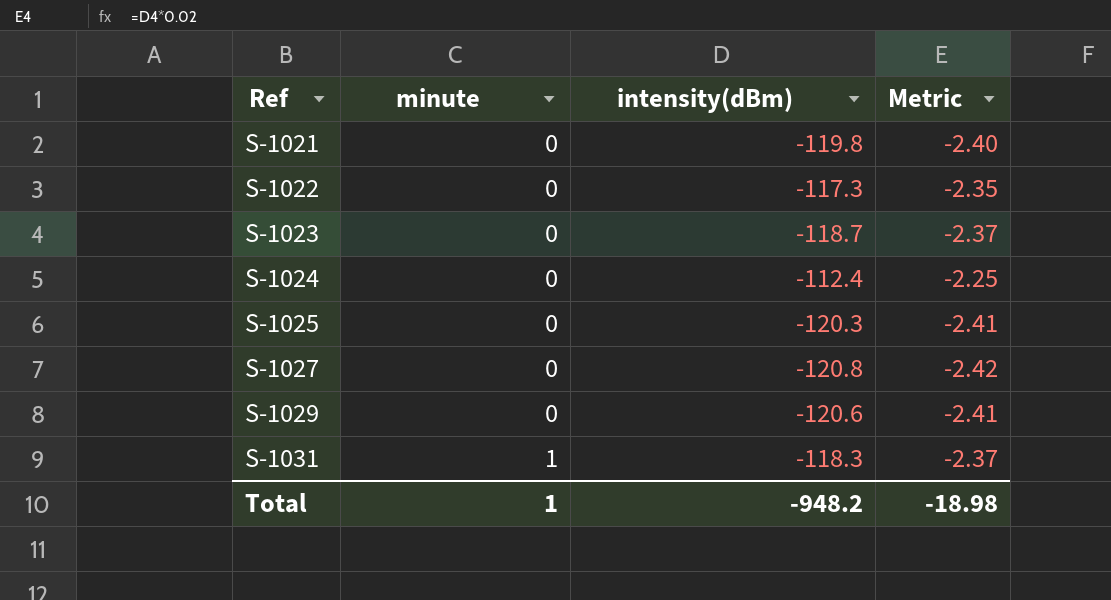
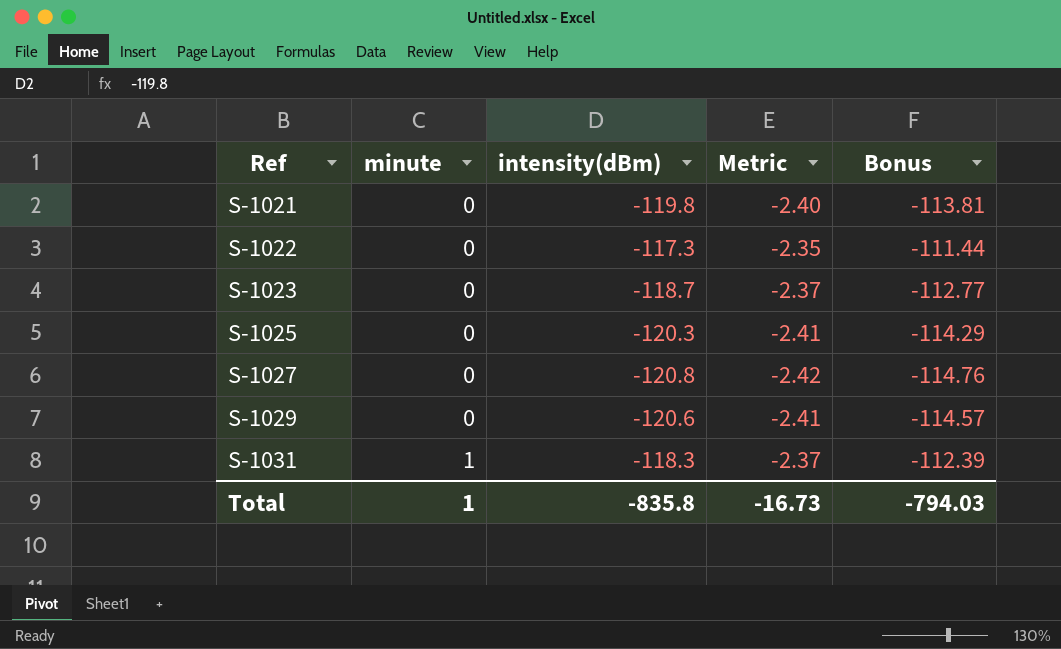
column Bonus | formula: none -> [intensity(dBm)] * 0.95
row S-1024: 0 | -112.4 | -2.25 -> none
Total | intensity(dBm): -948.2 -> -835.8
Total | Metric: -18.98 -> -16.73

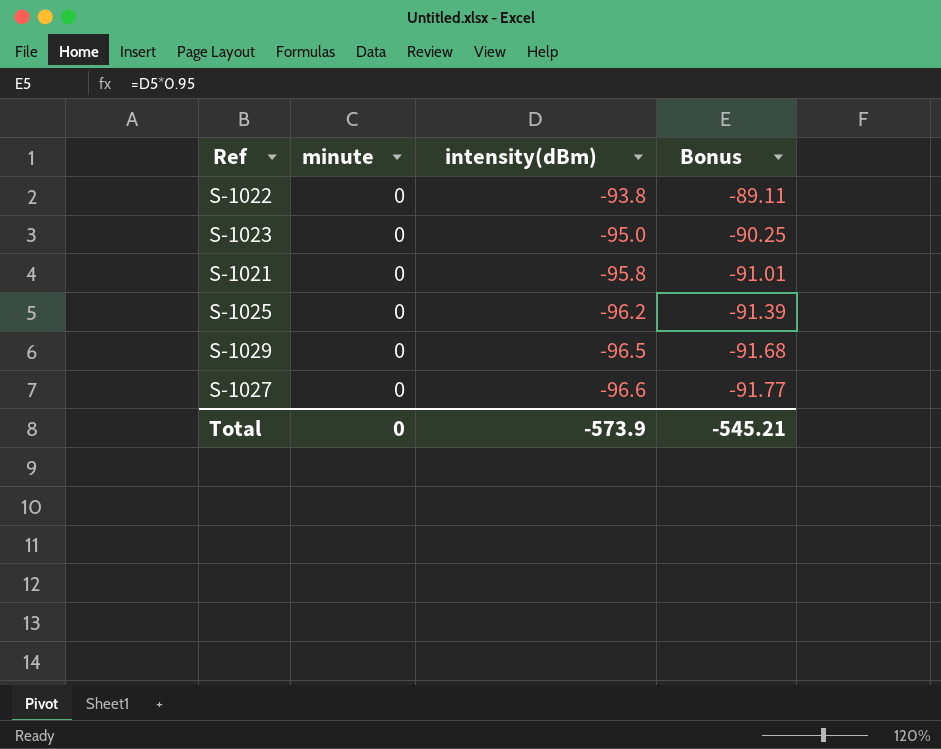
row order: Ref ascending -> intensity(dBm) descending
column Metric | formula: [intensity(dBm)] * 0.02 -> none
row S-1031: 1 | -118.3 | -2.37 | -112.39 -> none
S-1022 | intensity(dBm): -117.3 -> -93.8
S-1022 | Bonus: -111.44 -> -89.11
S-1023 | intensity(dBm): -118.7 -> -95.0
S-1023 | Bonus: -112.77 -> -90.25
S-1021 | intensity(dBm): -119.8 -> -95.8
S-1021 | Bonus: -113.81 -> -91.01
S-1025 | intensity(dBm): -120.3 -> -96.2
S-1025 | Bonus: -114.29 -> -91.39
S-1029 | intensity(dBm): -120.6 -> -96.5
S-1029 | Bonus: -114.57 -> -91.68
S-1027 | intensity(dBm): -120.8 -> -96.6
S-1027 | Bonus: -114.76 -> -91.77
Total | minute: 1 -> 0
Total | intensity(dBm): -835.8 -> -573.9
Total | Bonus: -794.03 -> -545.21

